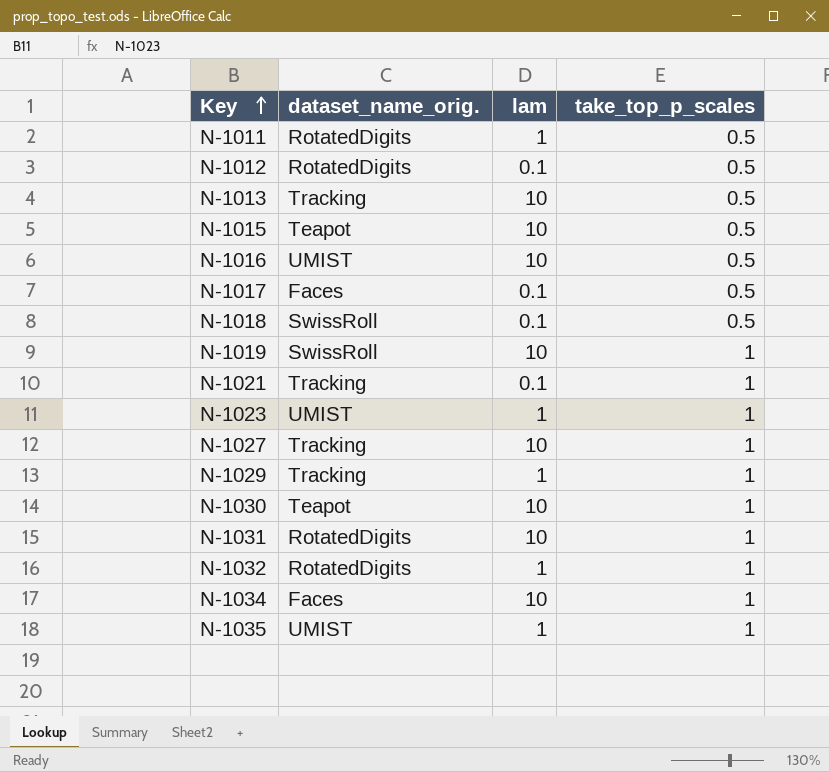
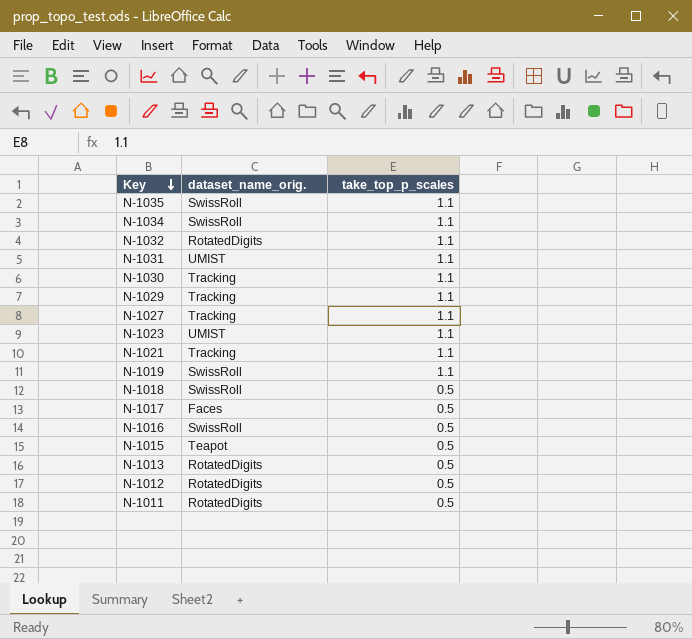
row order: Key ascending -> Key descending
column lam | position: 3 -> none
N-1035 | dataset_name_orig.: UMIST -> SwissRoll
N-1035 | take_top_p_scales: 1 -> 1.1
N-1034 | dataset_name_orig.: Faces -> SwissRoll
N-1034 | take_top_p_scales: 1 -> 1.1
N-1032 | take_top_p_scales: 1 -> 1.1
N-1031 | dataset_name_orig.: RotatedDigits -> UMIST
N-1031 | take_top_p_scales: 1 -> 1.1
N-1030 | dataset_name_orig.: Teapot -> Tracking
N-1030 | take_top_p_scales: 1 -> 1.1
N-1029 | take_top_p_scales: 1 -> 1.1
N-1027 | take_top_p_scales: 1 -> 1.1
N-1023 | take_top_p_scales: 1 -> 1.1
N-1021 | take_top_p_scales: 1 -> 1.1
N-1019 | take_top_p_scales: 1 -> 1.1
N-1016 | dataset_name_orig.: UMIST -> SwissRoll
N-1013 | dataset_name_orig.: Tracking -> RotatedDigits

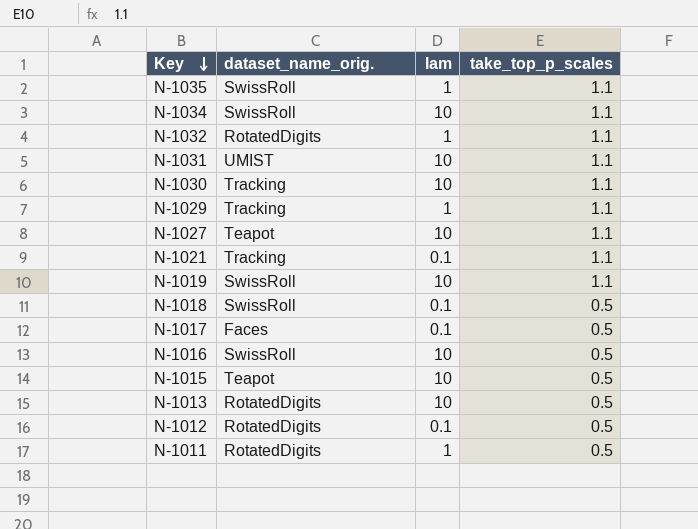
column lam | position: none -> 3
row N-1023: UMIST | 1.1 -> none
N-1027 | dataset_name_orig.: Tracking -> Teapot

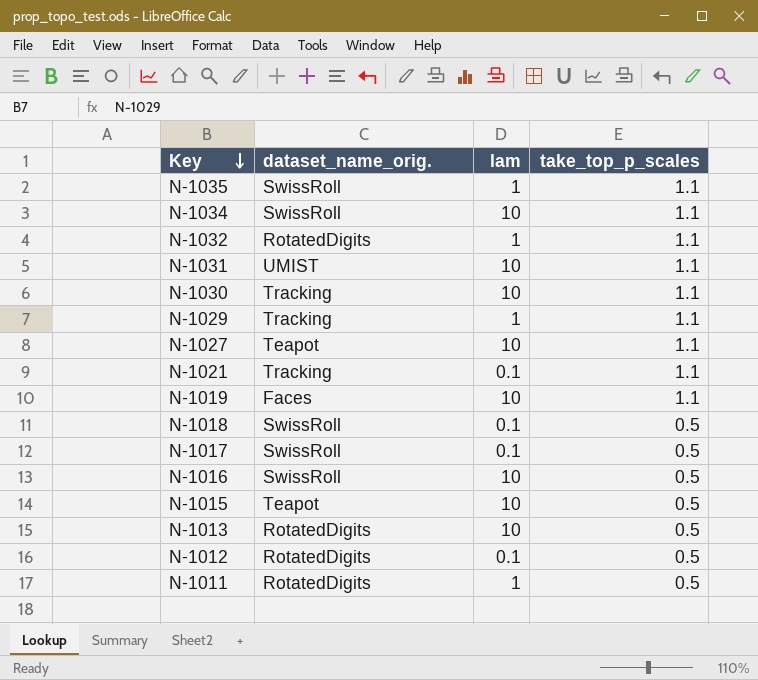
N-1019 | dataset_name_orig.: SwissRoll -> Faces
N-1017 | dataset_name_orig.: Faces -> SwissRoll

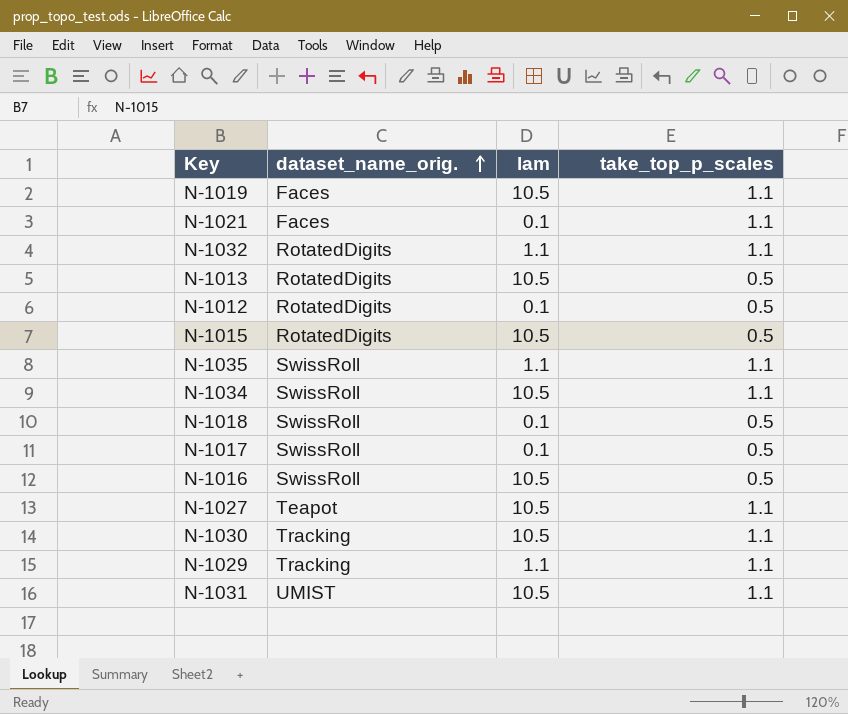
row order: Key descending -> dataset_name_orig. ascending
row N-1011: RotatedDigits | 1 | 0.5 -> none
N-1019 | lam: 10 -> 10.5
N-1021 | dataset_name_orig.: Tracking -> Faces
N-1032 | lam: 1 -> 1.1
N-1013 | lam: 10 -> 10.5
N-1015 | dataset_name_orig.: Teapot -> RotatedDigits
N-1015 | lam: 10 -> 10.5
N-1035 | lam: 1 -> 1.1
N-1034 | lam: 10 -> 10.5
N-1016 | lam: 10 -> 10.5
N-1027 | lam: 10 -> 10.5
N-1030 | lam: 10 -> 10.5
N-1029 | lam: 1 -> 1.1
N-1031 | lam: 10 -> 10.5

